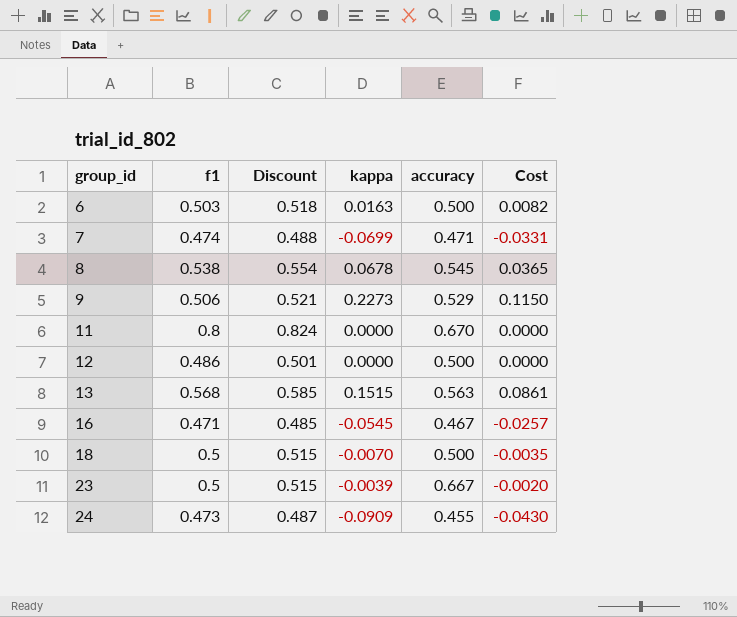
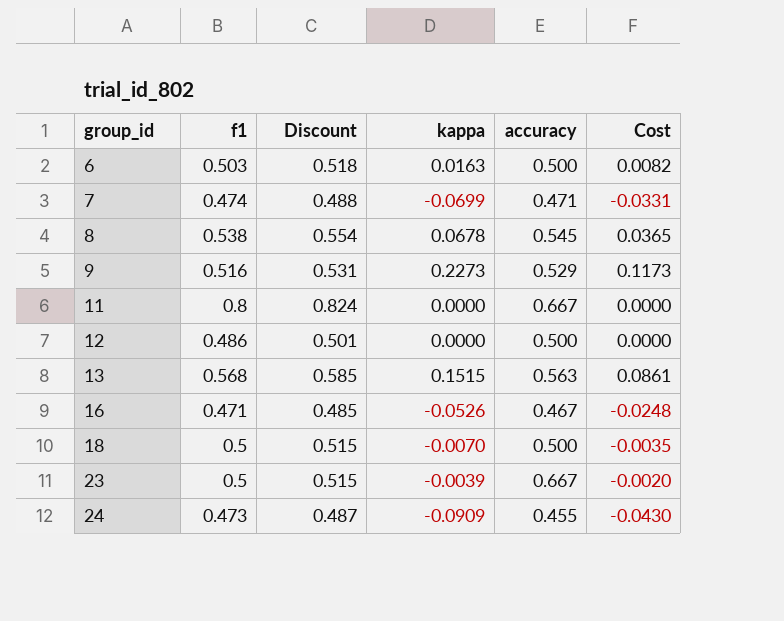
9 | f1: 0.506 -> 0.516
9 | Discount: 0.521 -> 0.531
9 | Cost: 0.1150 -> 0.1173
11 | accuracy: 0.670 -> 0.667
16 | kappa: -0.0545 -> -0.0526
16 | Cost: -0.0257 -> -0.0248

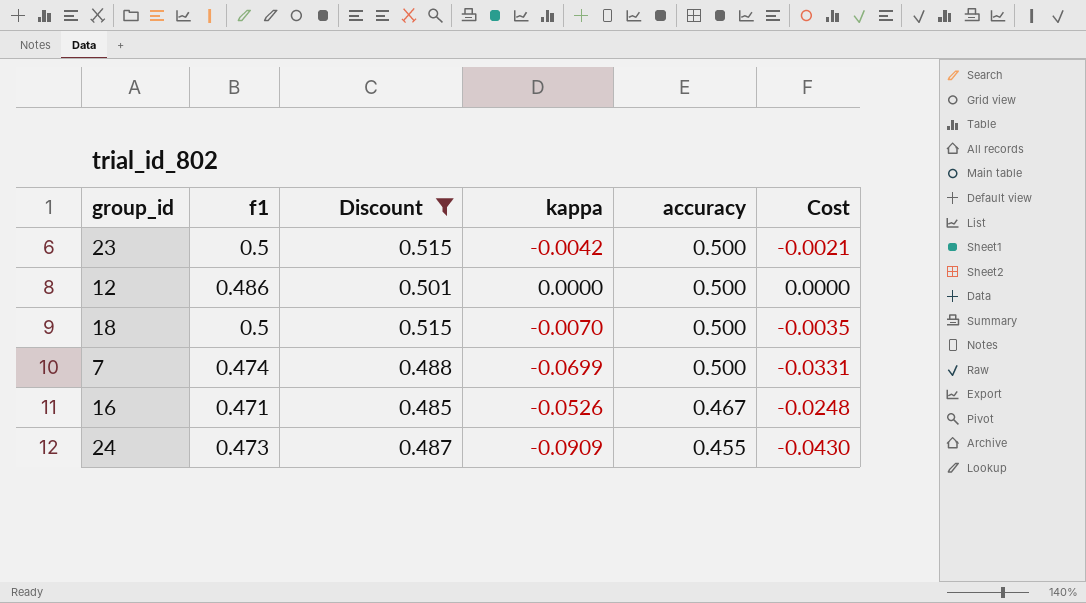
filter: none -> Discount <= 0.515
row order: group_id ascending -> accuracy descending
23 | kappa: -0.0039 -> -0.0042
23 | accuracy: 0.667 -> 0.500
23 | Cost: -0.0020 -> -0.0021
7 | accuracy: 0.471 -> 0.500

